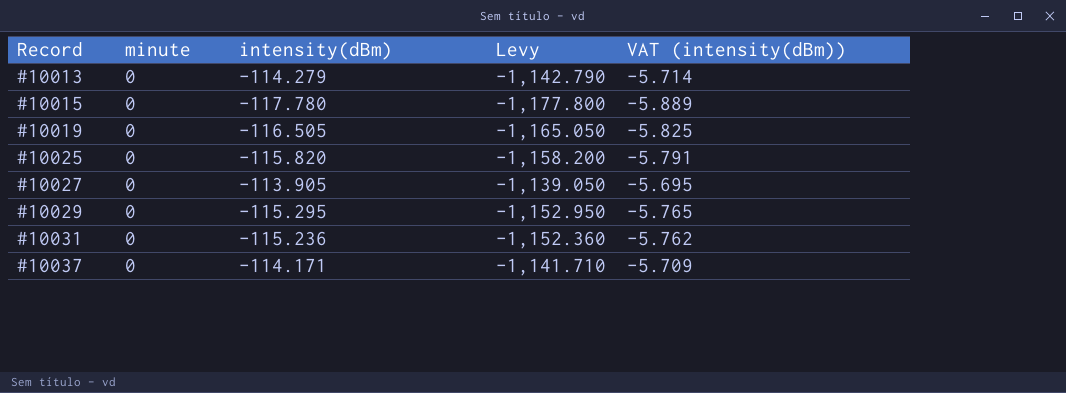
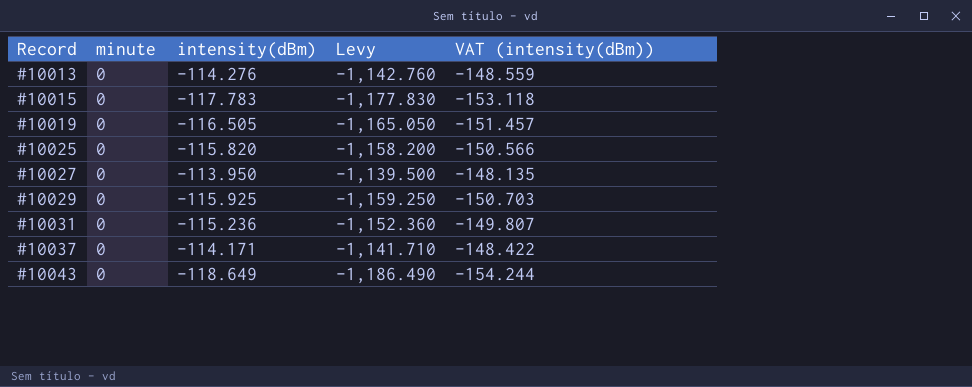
column VAT (intensity(dBm)) | formula: [intensity(dBm)] * 0.05 -> [intensity(dBm)] * 1.3
#10013 | intensity(dBm): -114.279 -> -114.276
#10013 | Levy: -1,142.790 -> -1,142.760
#10015 | intensity(dBm): -117.780 -> -117.783
#10015 | Levy: -1,177.800 -> -1,177.830
#10027 | intensity(dBm): -113.905 -> -113.950
#10027 | Levy: -1,139.050 -> -1,139.500
#10029 | intensity(dBm): -115.295 -> -115.925
#10029 | Levy: -1,152.950 -> -1,159.250
row #10043: none -> 0 | -118.649 | -1,186.490 | -154.244

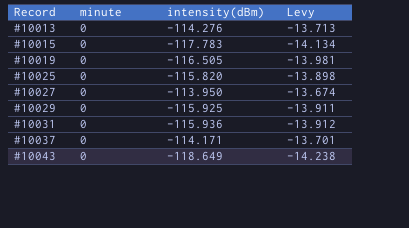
column VAT (intensity(dBm)) | formula: [intensity(dBm)] * 1.3 -> none
column Levy | formula: [intensity(dBm)] * 10 -> [intensity(dBm)] * 0.12
#10031 | intensity(dBm): -115.236 -> -115.936

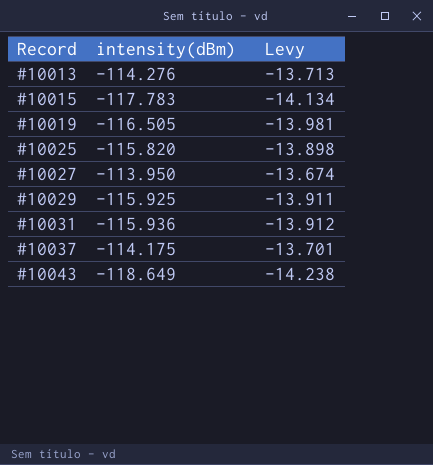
column minute | position: 2 -> none
#10037 | intensity(dBm): -114.171 -> -114.175

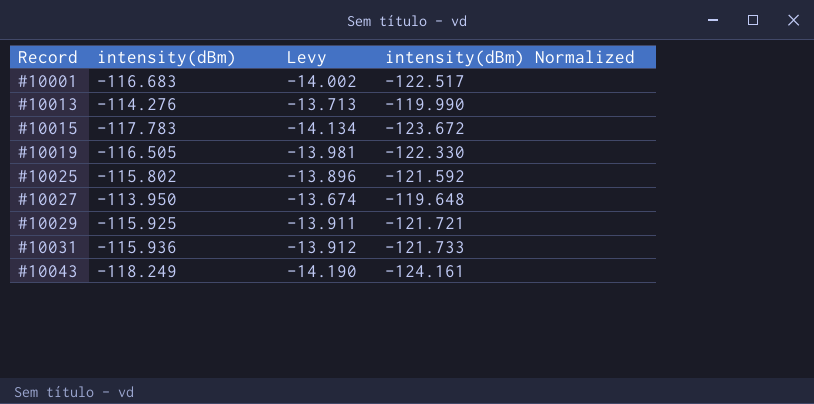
column intensity(dBm) Normalized | formula: none -> [intensity(dBm)] * 1.05
row #10037: -114.175 | -13.701 -> none
row #10001: none -> -116.683 | -14.002 | -122.517
#10025 | intensity(dBm): -115.820 -> -115.802
#10025 | Levy: -13.898 -> -13.896
#10043 | intensity(dBm): -118.649 -> -118.249
#10043 | Levy: -14.238 -> -14.190

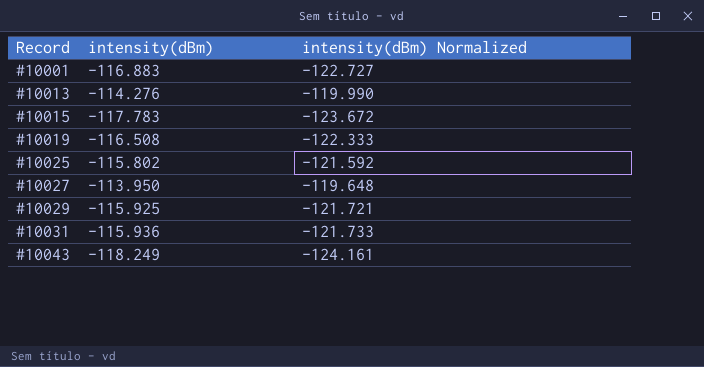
column Levy | formula: [intensity(dBm)] * 0.12 -> none
#10001 | intensity(dBm): -116.683 -> -116.883
#10001 | intensity(dBm) Normalized: -122.517 -> -122.727
#10019 | intensity(dBm): -116.505 -> -116.508
#10019 | intensity(dBm) Normalized: -122.330 -> -122.333

